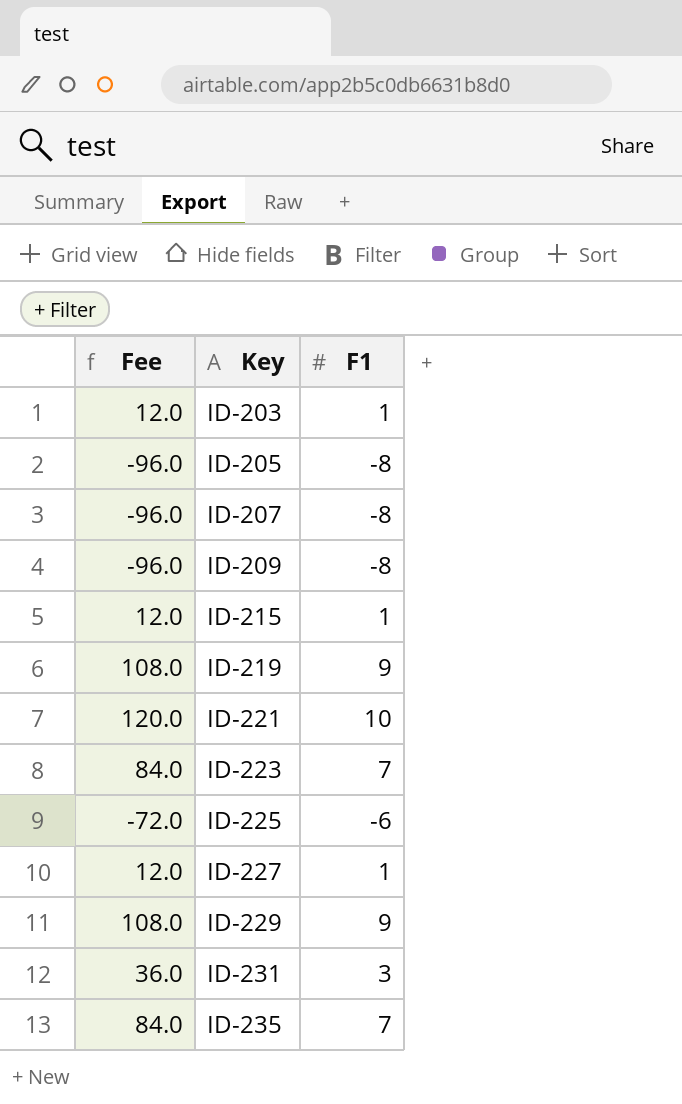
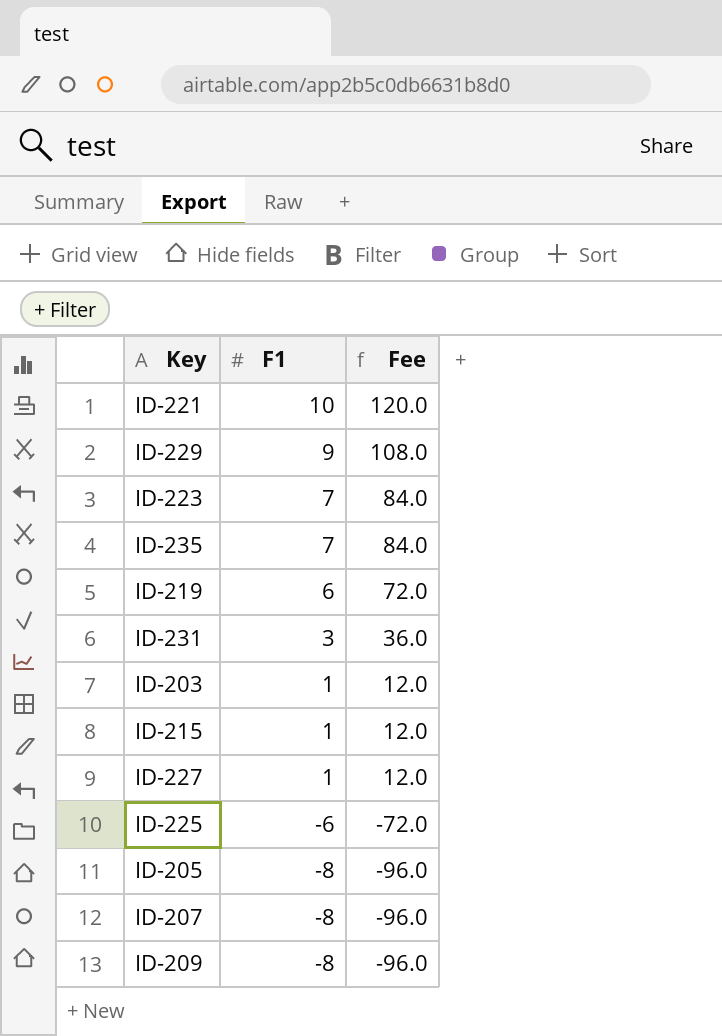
row order: Key ascending -> F1 descending
column Fee | position: 1 -> 3
ID-219 | F1: 9 -> 6
ID-219 | Fee: 108.0 -> 72.0

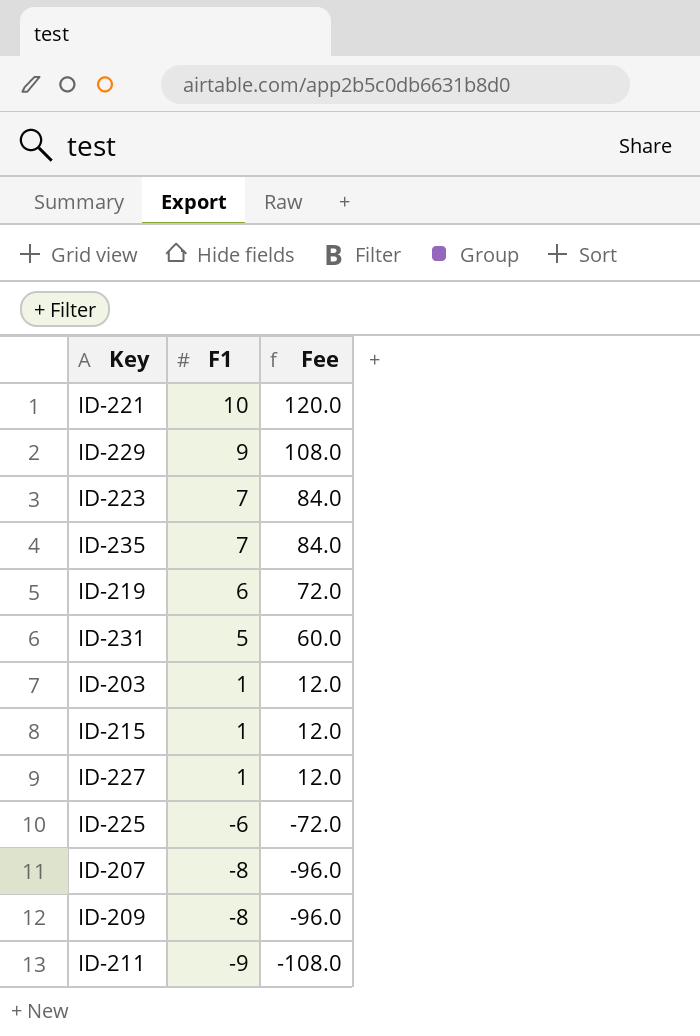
row ID-205: -8 | -96.0 -> none
ID-231 | F1: 3 -> 5
ID-231 | Fee: 36.0 -> 60.0
row ID-211: none -> -9 | -108.0

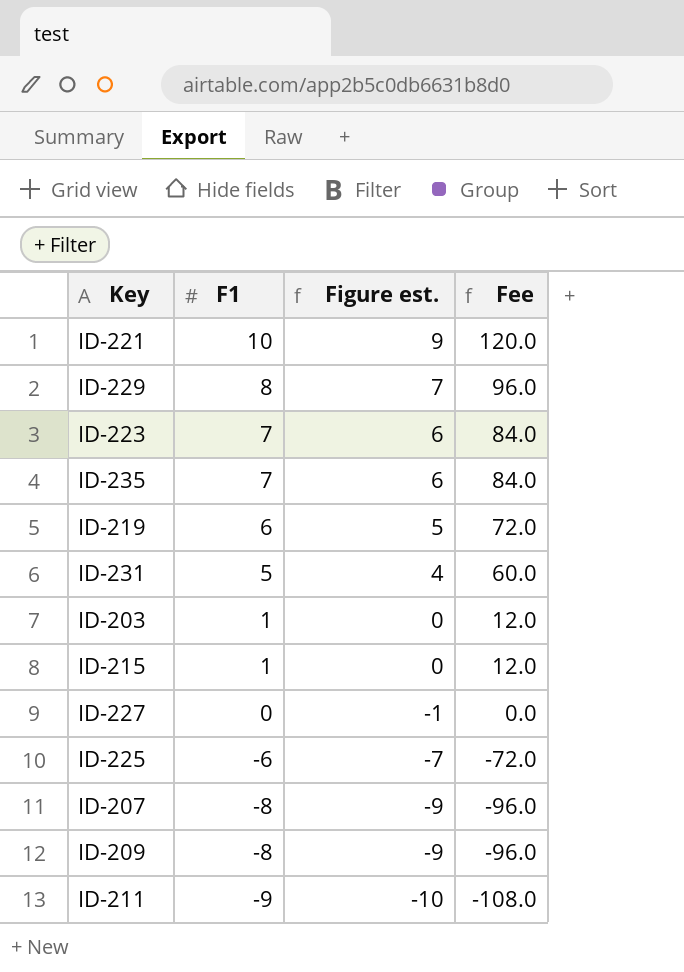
column Figure est. | formula: none -> [F1] - 1
ID-229 | F1: 9 -> 8
ID-229 | Fee: 108.0 -> 96.0
ID-227 | F1: 1 -> 0
ID-227 | Fee: 12.0 -> 0.0

